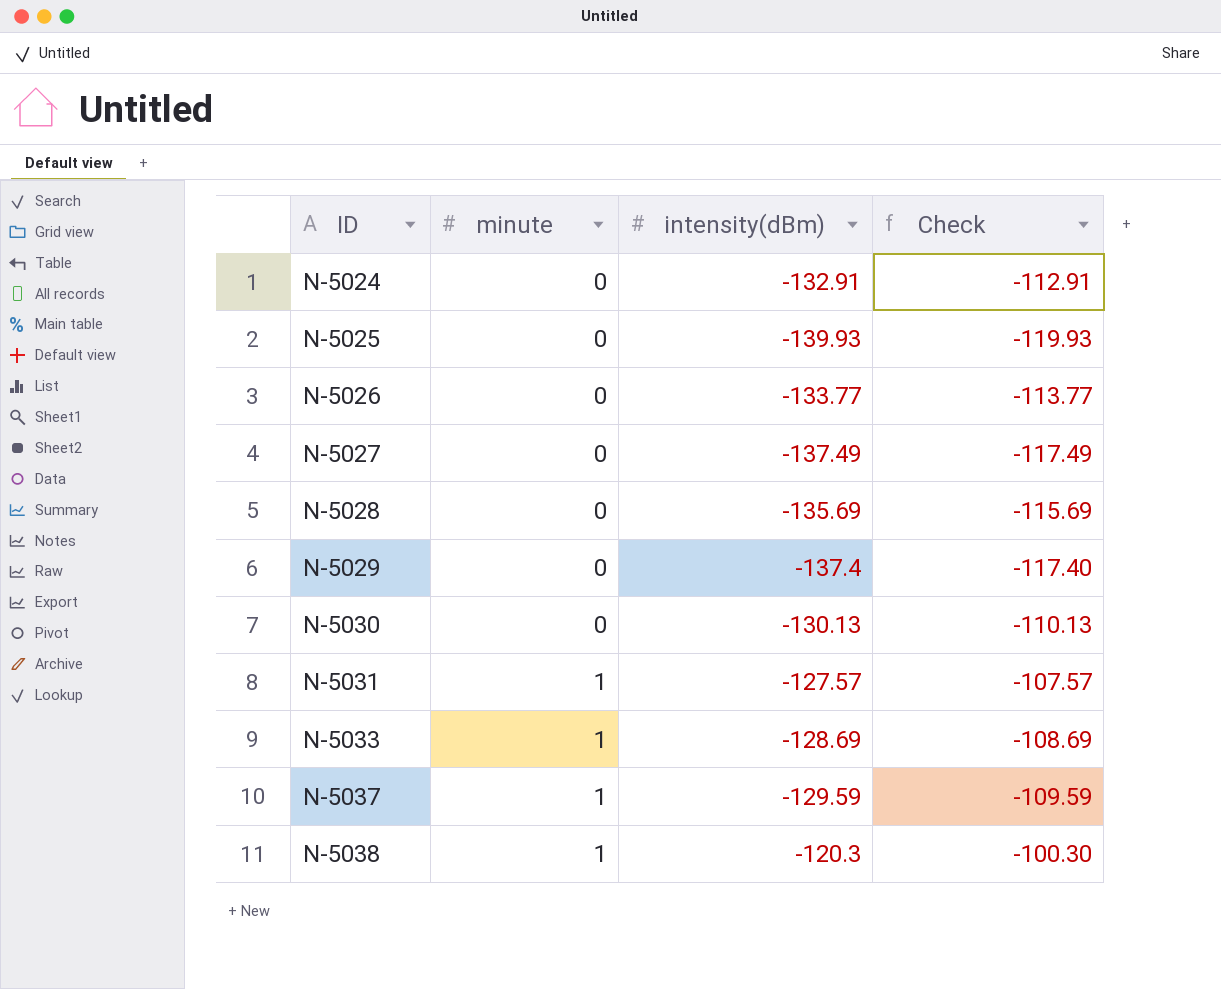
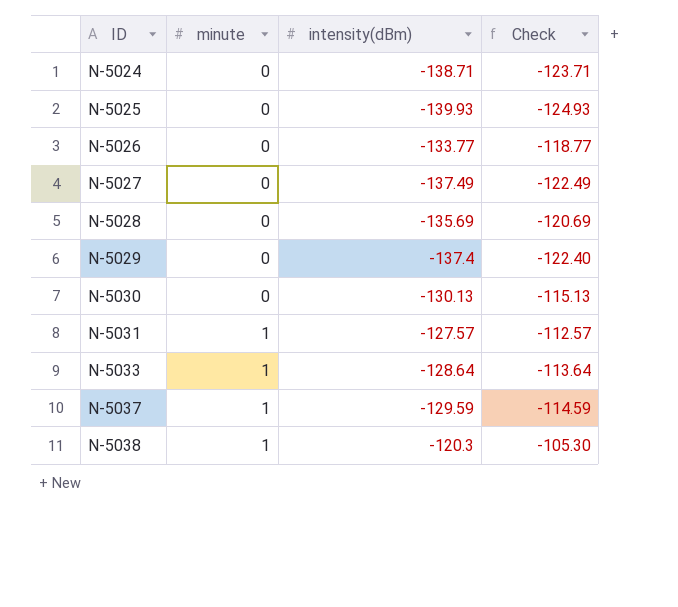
column Check | formula: [intensity(dBm)] + 20 -> [intensity(dBm)] + 15
N-5024 | intensity(dBm): -132.91 -> -138.71
N-5033 | intensity(dBm): -128.69 -> -128.64

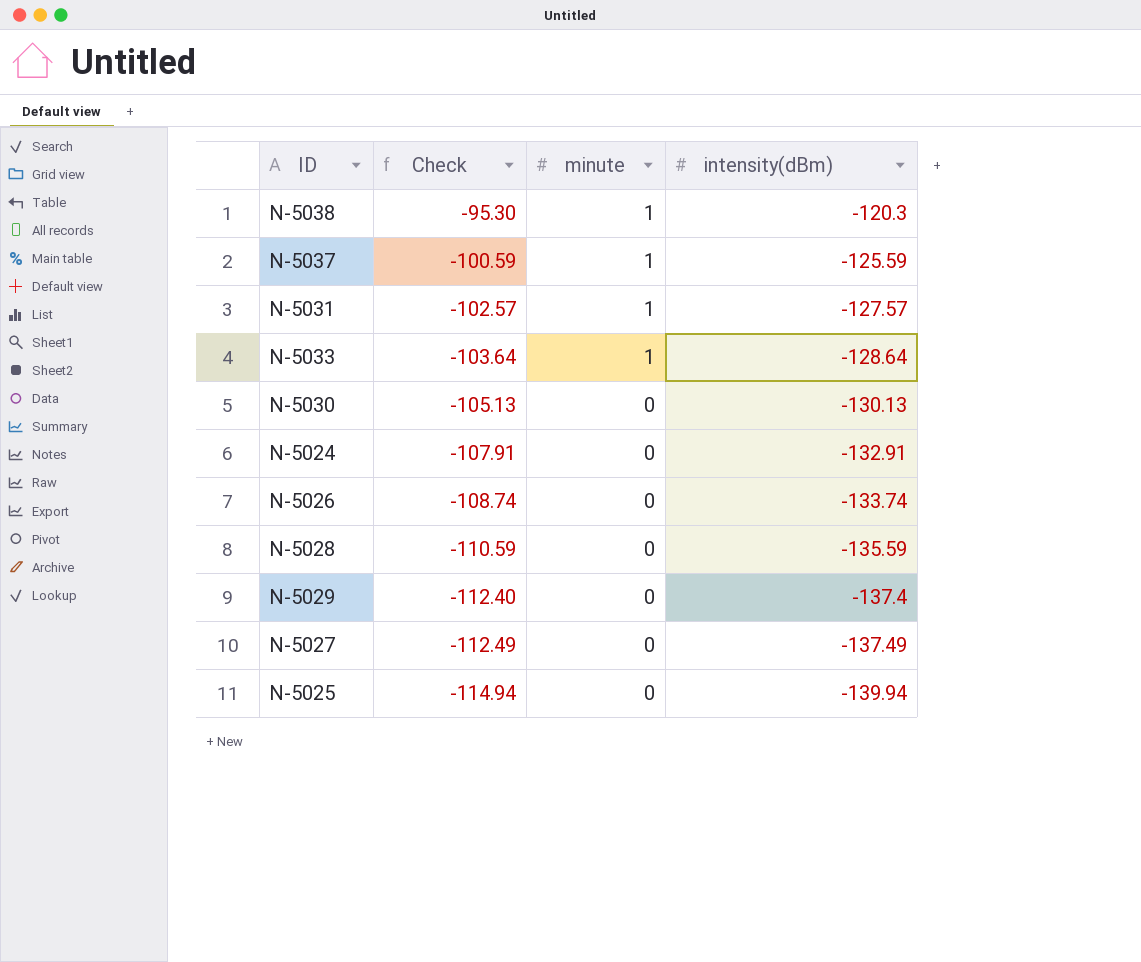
row order: ID ascending -> Check descending
column Check | formula: [intensity(dBm)] + 15 -> [intensity(dBm)] + 25
column Check | position: 4 -> 2
N-5037 | intensity(dBm): -129.59 -> -125.59
N-5024 | intensity(dBm): -138.71 -> -132.91
N-5026 | intensity(dBm): -133.77 -> -133.74
N-5028 | intensity(dBm): -135.69 -> -135.59
N-5025 | intensity(dBm): -139.93 -> -139.94

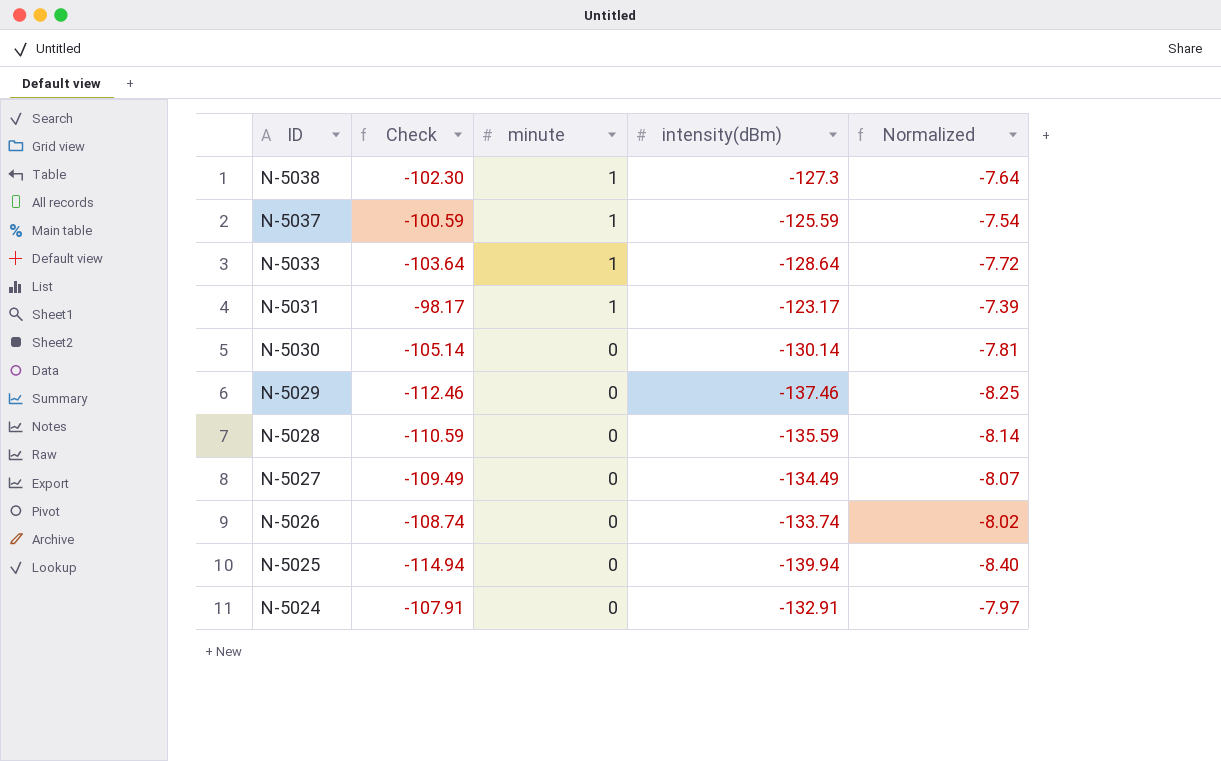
row order: Check descending -> ID descending
column Normalized | formula: none -> [intensity(dBm)] * 0.06
N-5038 | Check: -95.30 -> -102.30
N-5038 | intensity(dBm): -120.3 -> -127.3
N-5031 | Check: -102.57 -> -98.17
N-5031 | intensity(dBm): -127.57 -> -123.17
N-5030 | Check: -105.13 -> -105.14
N-5030 | intensity(dBm): -130.13 -> -130.14
N-5029 | Check: -112.40 -> -112.46
N-5029 | intensity(dBm): -137.4 -> -137.46
N-5027 | Check: -112.49 -> -109.49
N-5027 | intensity(dBm): -137.49 -> -134.49

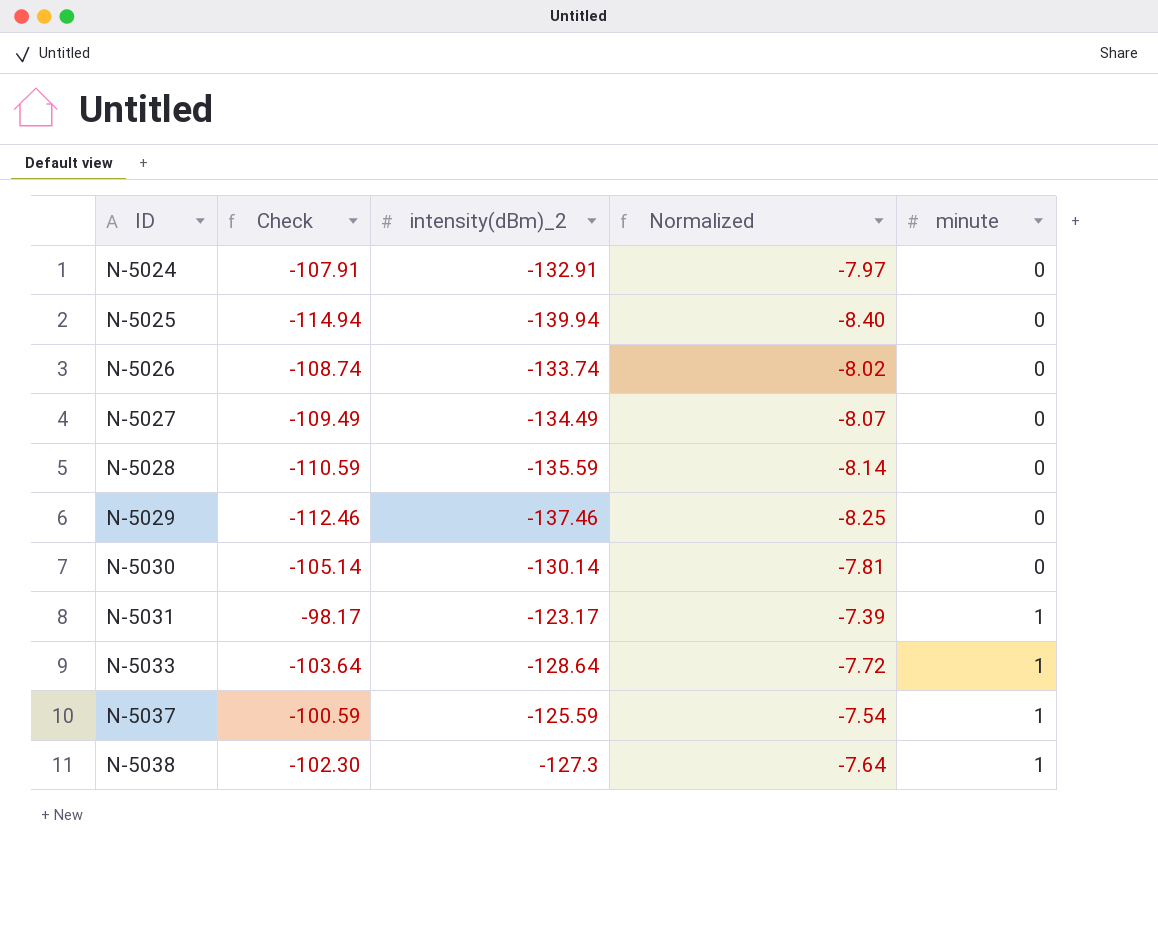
row order: ID descending -> ID ascending
column name: intensity(dBm) -> intensity(dBm)_2
column minute | position: 3 -> 5

